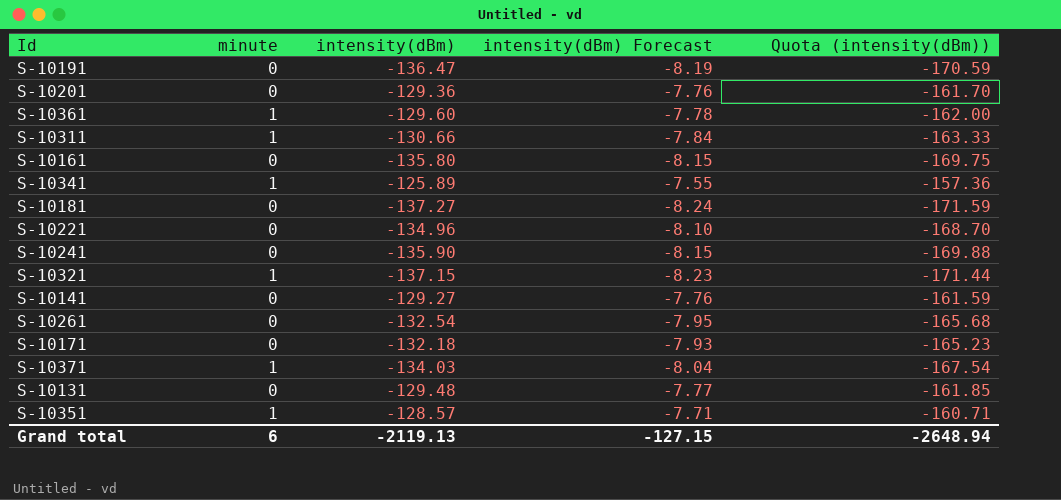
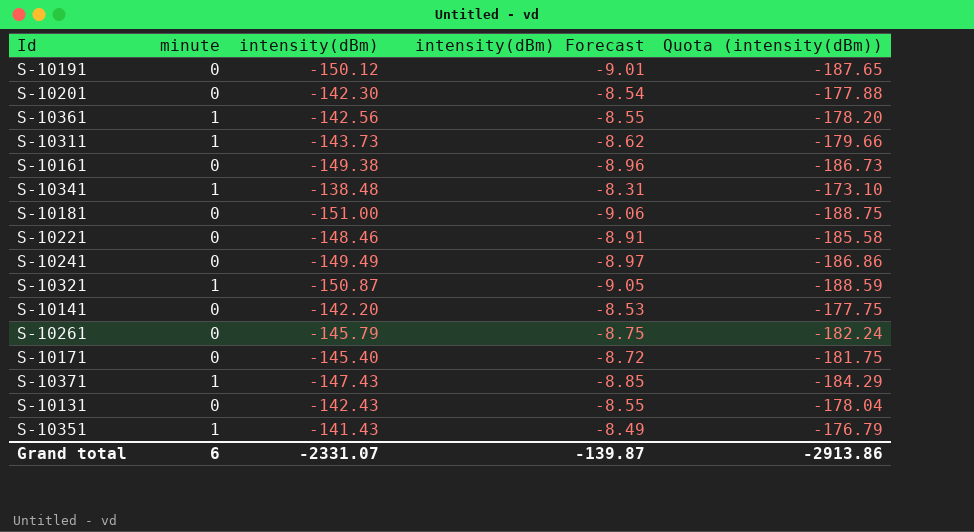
S-10191 | intensity(dBm): -136.47 -> -150.12
S-10191 | intensity(dBm) Forecast: -8.19 -> -9.01
S-10191 | Quota (intensity(dBm)): -170.59 -> -187.65
S-10201 | intensity(dBm): -129.36 -> -142.30
S-10201 | intensity(dBm) Forecast: -7.76 -> -8.54
S-10201 | Quota (intensity(dBm)): -161.70 -> -177.88
S-10361 | intensity(dBm): -129.60 -> -142.56
S-10361 | intensity(dBm) Forecast: -7.78 -> -8.55
S-10361 | Quota (intensity(dBm)): -162.00 -> -178.20
S-10311 | intensity(dBm): -130.66 -> -143.73
S-10311 | intensity(dBm) Forecast: -7.84 -> -8.62
S-10311 | Quota (intensity(dBm)): -163.33 -> -179.66
S-10161 | intensity(dBm): -135.80 -> -149.38
S-10161 | intensity(dBm) Forecast: -8.15 -> -8.96
S-10161 | Quota (intensity(dBm)): -169.75 -> -186.73
S-10341 | intensity(dBm): -125.89 -> -138.48
S-10341 | intensity(dBm) Forecast: -7.55 -> -8.31
S-10341 | Quota (intensity(dBm)): -157.36 -> -173.10
S-10181 | intensity(dBm): -137.27 -> -151.00
S-10181 | intensity(dBm) Forecast: -8.24 -> -9.06
S-10181 | Quota (intensity(dBm)): -171.59 -> -188.75
S-10221 | intensity(dBm): -134.96 -> -148.46
S-10221 | intensity(dBm) Forecast: -8.10 -> -8.91
S-10221 | Quota (intensity(dBm)): -168.70 -> -185.58
S-10241 | intensity(dBm): -135.90 -> -149.49
S-10241 | intensity(dBm) Forecast: -8.15 -> -8.97
S-10241 | Quota (intensity(dBm)): -169.88 -> -186.86
S-10321 | intensity(dBm): -137.15 -> -150.87
S-10321 | intensity(dBm) Forecast: -8.23 -> -9.05
S-10321 | Quota (intensity(dBm)): -171.44 -> -188.59
S-10141 | intensity(dBm): -129.27 -> -142.20
S-10141 | intensity(dBm) Forecast: -7.76 -> -8.53
S-10141 | Quota (intensity(dBm)): -161.59 -> -177.75
S-10261 | intensity(dBm): -132.54 -> -145.79
S-10261 | intensity(dBm) Forecast: -7.95 -> -8.75
S-10261 | Quota (intensity(dBm)): -165.68 -> -182.24
S-10171 | intensity(dBm): -132.18 -> -145.40
S-10171 | intensity(dBm) Forecast: -7.93 -> -8.72
S-10171 | Quota (intensity(dBm)): -165.23 -> -181.75
S-10371 | intensity(dBm): -134.03 -> -147.43
S-10371 | intensity(dBm) Forecast: -8.04 -> -8.85
S-10371 | Quota (intensity(dBm)): -167.54 -> -184.29
S-10131 | intensity(dBm): -129.48 -> -142.43
S-10131 | intensity(dBm) Forecast: -7.77 -> -8.55
S-10131 | Quota (intensity(dBm)): -161.85 -> -178.04
S-10351 | intensity(dBm): -128.57 -> -141.43
S-10351 | intensity(dBm) Forecast: -7.71 -> -8.49
S-10351 | Quota (intensity(dBm)): -160.71 -> -176.79
Grand total | intensity(dBm): -2119.13 -> -2331.07
Grand total | intensity(dBm) Forecast: -127.15 -> -139.87
Grand total | Quota (intensity(dBm)): -2648.94 -> -2913.86

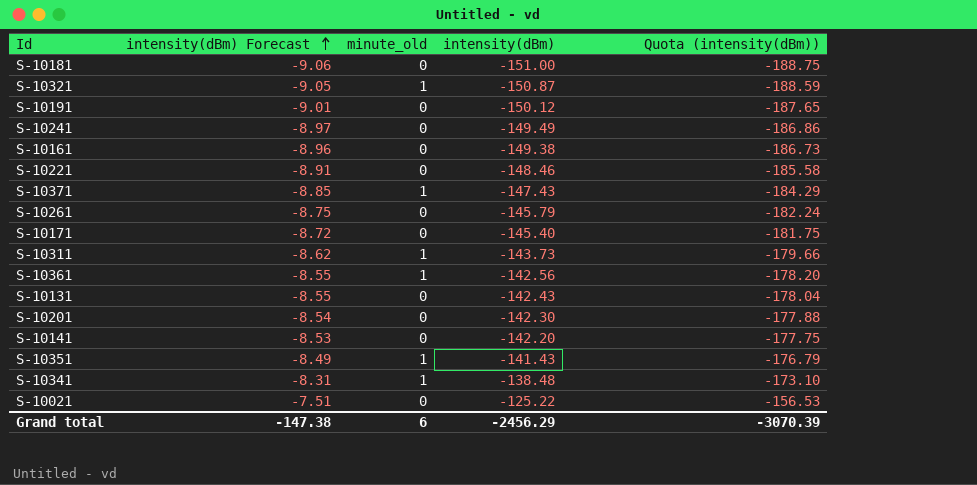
row order: none -> intensity(dBm) Forecast ascending
column intensity(dBm) Forecast | position: 4 -> 2
column name: minute -> minute_old
row S-10021: none -> -7.51 | 0 | -125.22 | -156.53
Grand total | intensity(dBm) Forecast: -139.87 -> -147.38
Grand total | intensity(dBm): -2331.07 -> -2456.29
Grand total | Quota (intensity(dBm)): -2913.86 -> -3070.39

